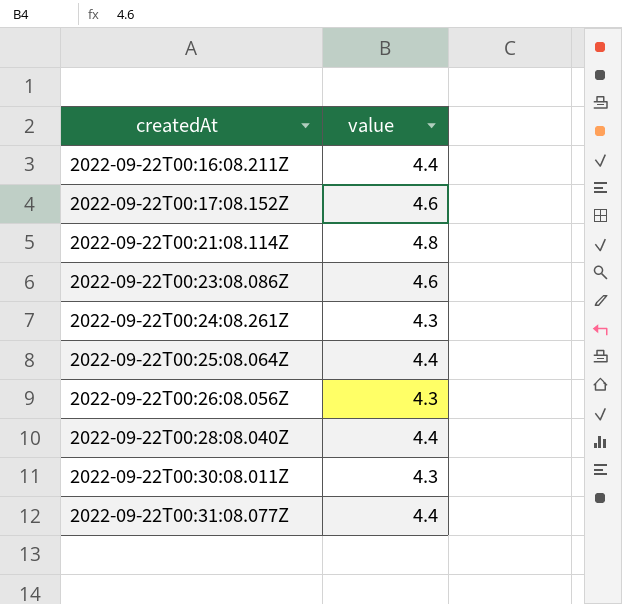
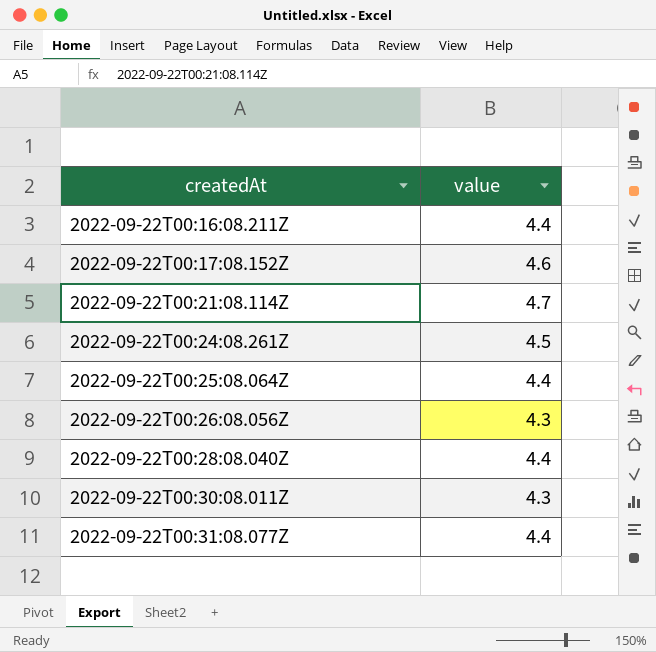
row 2022-09-22T00:23:08.086Z: 4.6 -> none
2022-09-22T00:21:08.114Z | value: 4.8 -> 4.7
2022-09-22T00:24:08.261Z | value: 4.3 -> 4.5

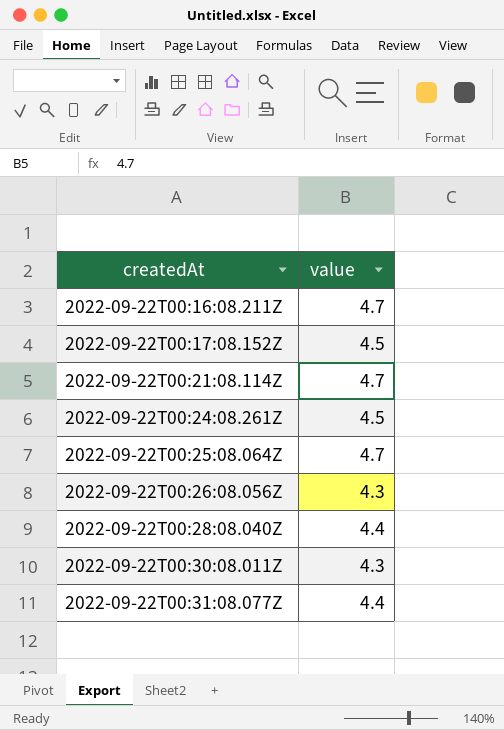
2022-09-22T00:16:08.211Z | value: 4.4 -> 4.7
2022-09-22T00:17:08.152Z | value: 4.6 -> 4.5
2022-09-22T00:25:08.064Z | value: 4.4 -> 4.7

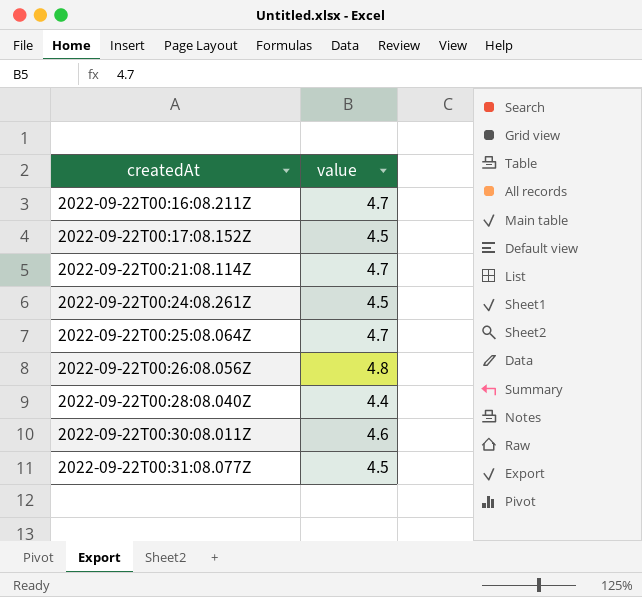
2022-09-22T00:26:08.056Z | value: 4.3 -> 4.8
2022-09-22T00:30:08.011Z | value: 4.3 -> 4.6
2022-09-22T00:31:08.077Z | value: 4.4 -> 4.5

